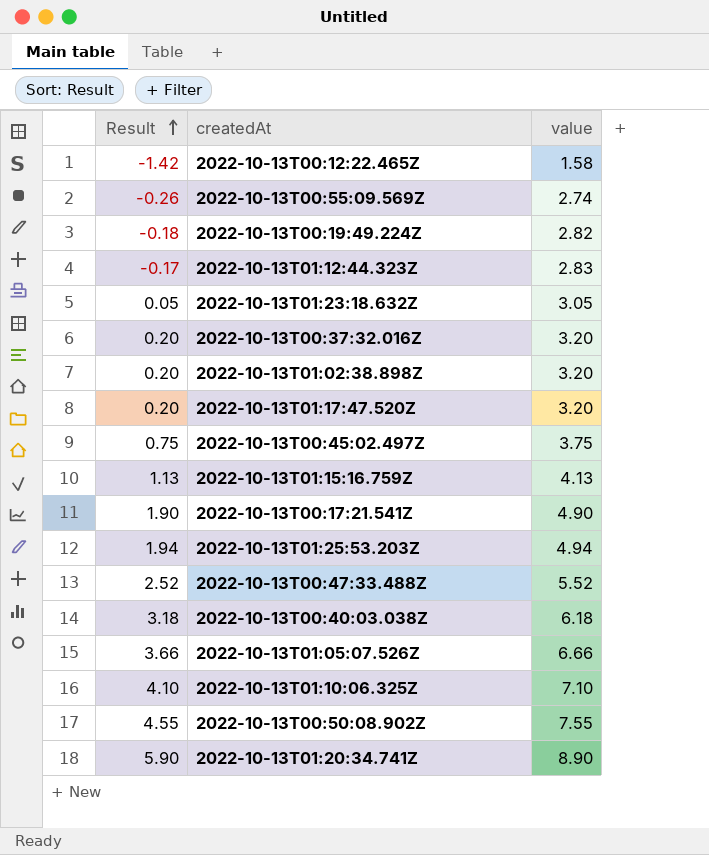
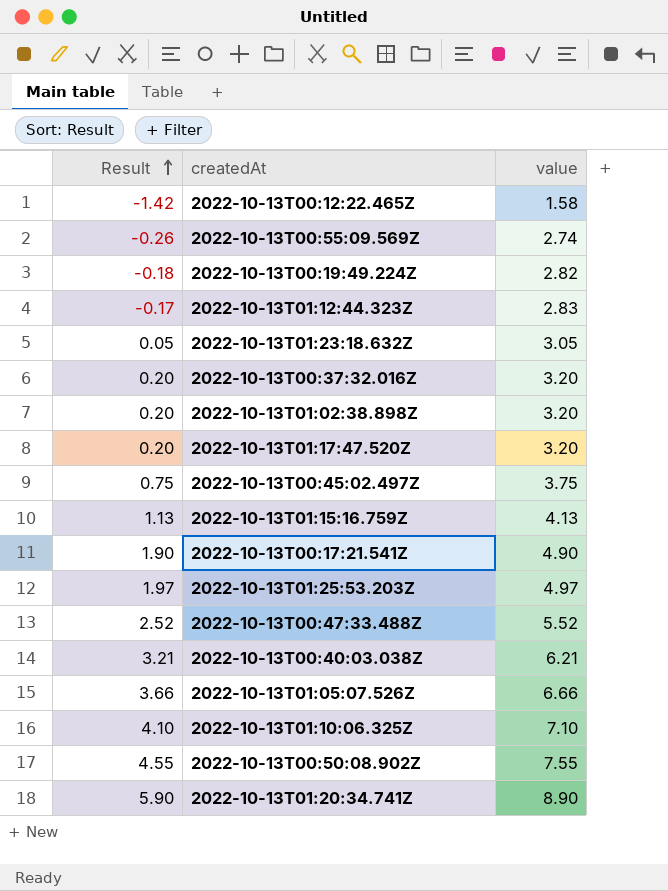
2022-10-13T01:25:53.203Z | Result: 1.94 -> 1.97
2022-10-13T01:25:53.203Z | value: 4.94 -> 4.97
2022-10-13T00:40:03.038Z | Result: 3.18 -> 3.21
2022-10-13T00:40:03.038Z | value: 6.18 -> 6.21

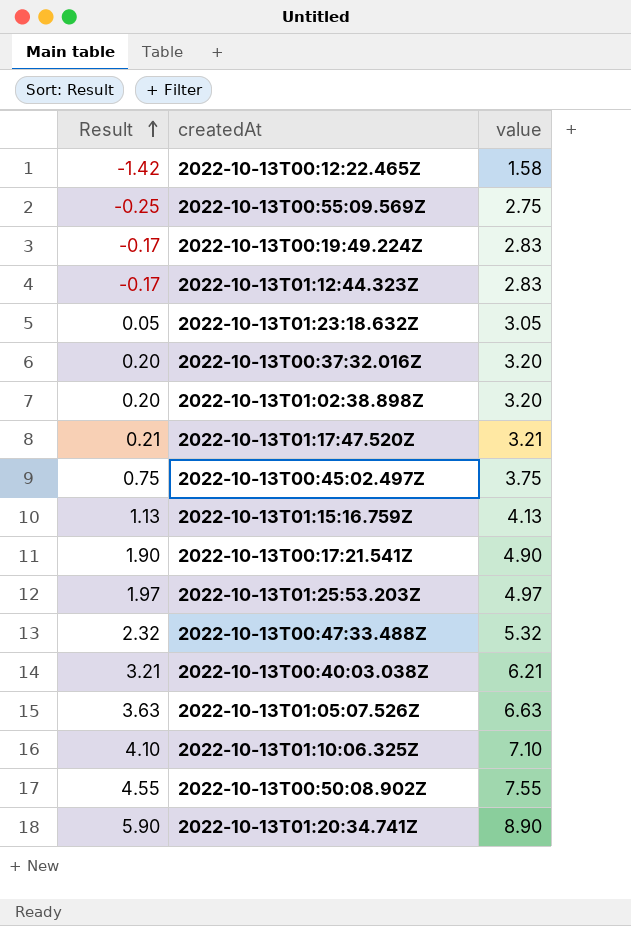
2022-10-13T00:55:09.569Z | Result: -0.26 -> -0.25
2022-10-13T00:55:09.569Z | value: 2.74 -> 2.75
2022-10-13T00:19:49.224Z | Result: -0.18 -> -0.17
2022-10-13T00:19:49.224Z | value: 2.82 -> 2.83
2022-10-13T01:17:47.520Z | Result: 0.20 -> 0.21
2022-10-13T01:17:47.520Z | value: 3.20 -> 3.21
2022-10-13T00:47:33.488Z | Result: 2.52 -> 2.32
2022-10-13T00:47:33.488Z | value: 5.52 -> 5.32
2022-10-13T01:05:07.526Z | Result: 3.66 -> 3.63
2022-10-13T01:05:07.526Z | value: 6.66 -> 6.63

